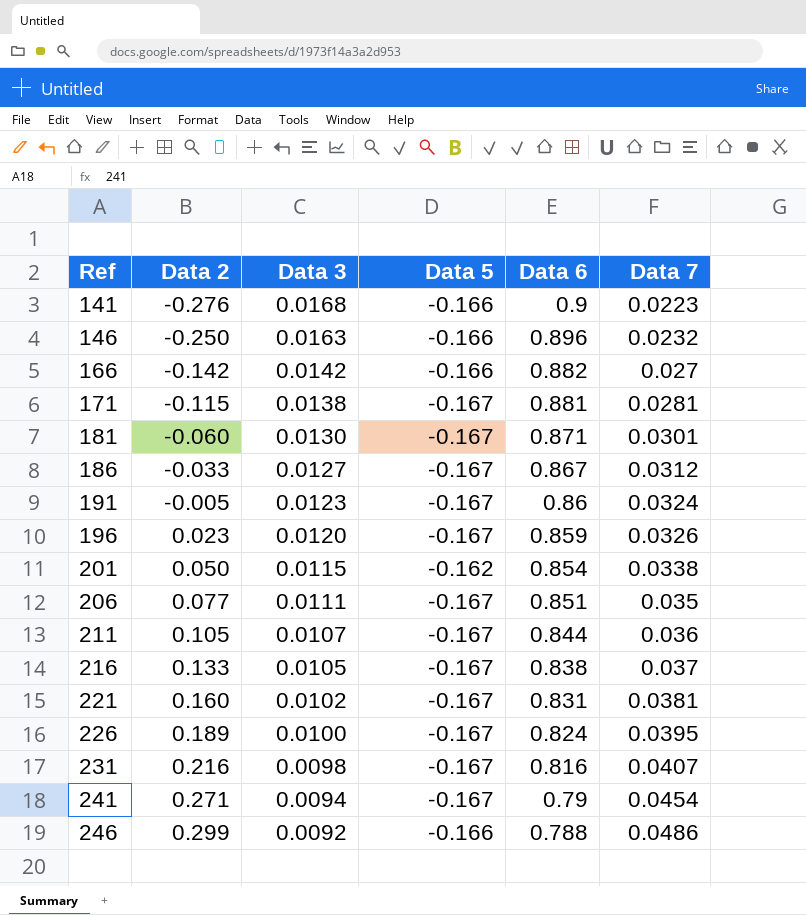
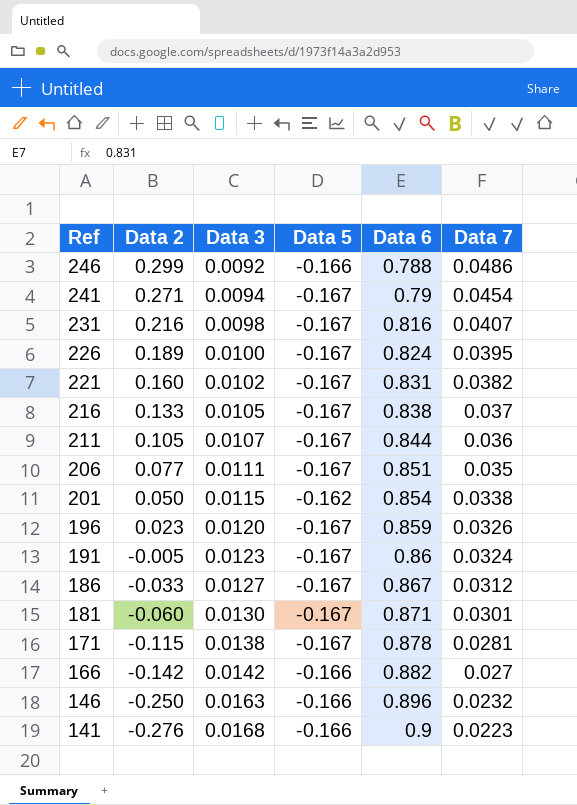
row order: Ref ascending -> Ref descending
221 | Data 7: 0.0381 -> 0.0382
171 | Data 6: 0.881 -> 0.878

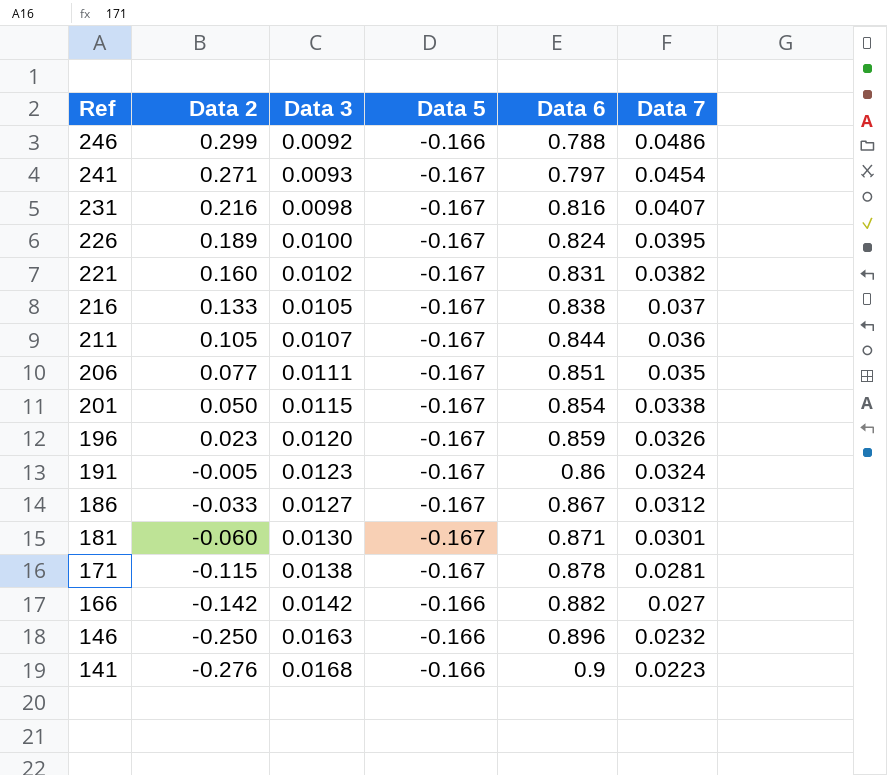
241 | Data 3: 0.0094 -> 0.0093
241 | Data 6: 0.79 -> 0.797
201 | Data 5: -0.162 -> -0.167

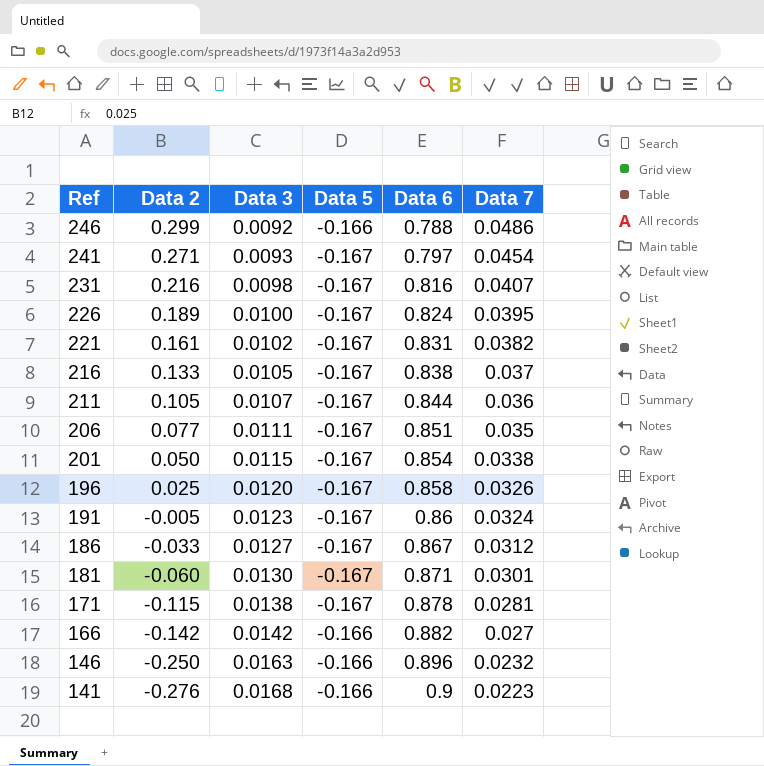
221 | Data 2: 0.160 -> 0.161
196 | Data 2: 0.023 -> 0.025
196 | Data 6: 0.859 -> 0.858

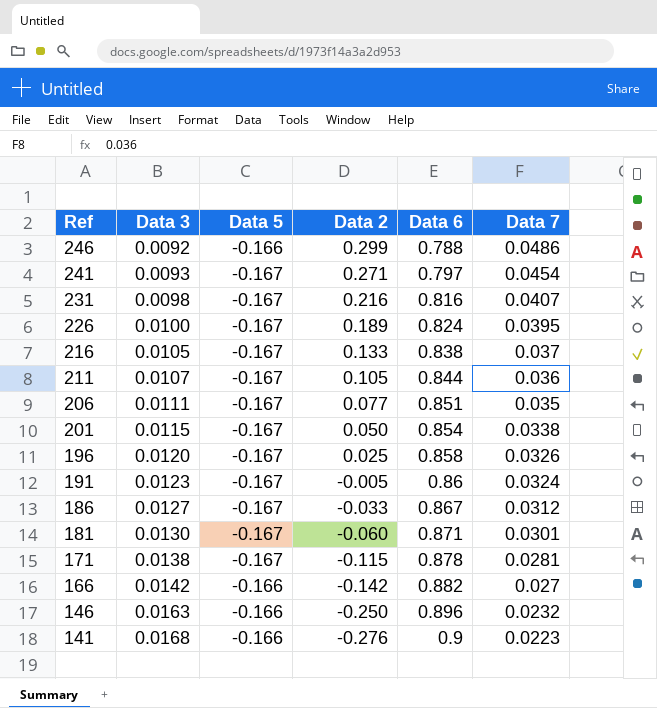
column Data 2 | position: 2 -> 4
row 221: 0.161 | 0.0102 | -0.167 | 0.831 | 0.0382 -> none

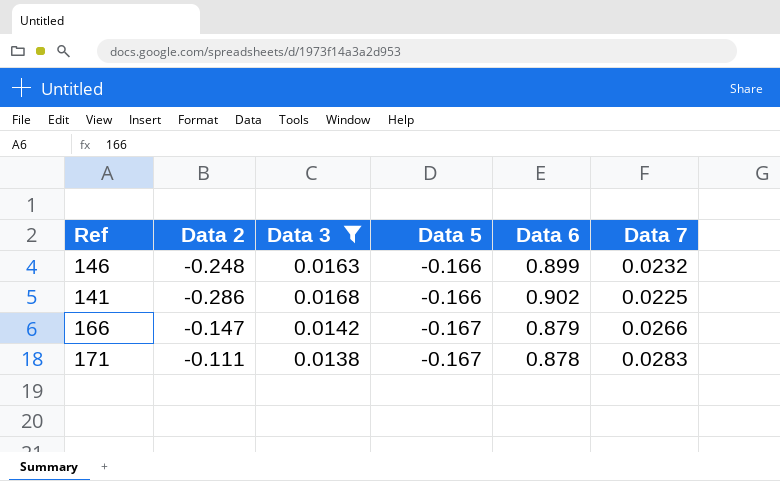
filter: none -> Data 3 >= 0.0138
row order: Ref descending -> Data 5 descending
column Data 2 | position: 4 -> 2
146 | Data 2: -0.250 -> -0.248
146 | Data 6: 0.896 -> 0.899
141 | Data 2: -0.276 -> -0.286
141 | Data 6: 0.9 -> 0.902
141 | Data 7: 0.0223 -> 0.0225
166 | Data 2: -0.142 -> -0.147
166 | Data 5: -0.166 -> -0.167
166 | Data 6: 0.882 -> 0.879
166 | Data 7: 0.027 -> 0.0266
171 | Data 2: -0.115 -> -0.111
171 | Data 7: 0.0281 -> 0.0283

